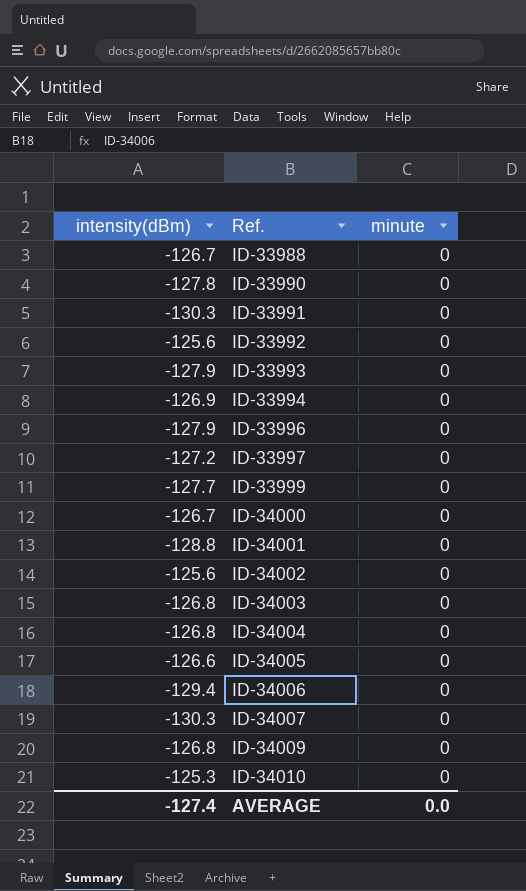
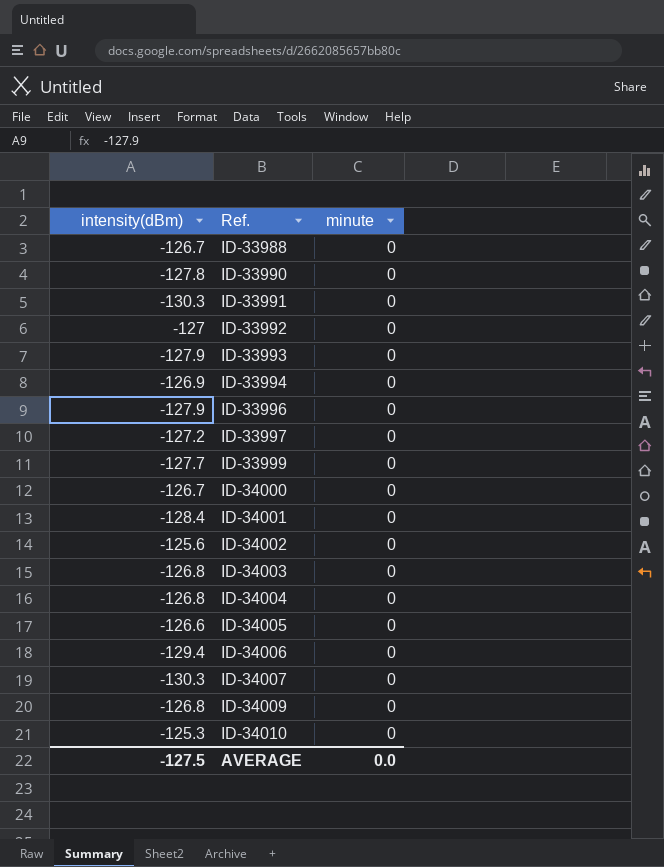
ID-33992 | intensity(dBm): -125.6 -> -127
ID-34001 | intensity(dBm): -128.8 -> -128.4
AVERAGE | intensity(dBm): -127.4 -> -127.5

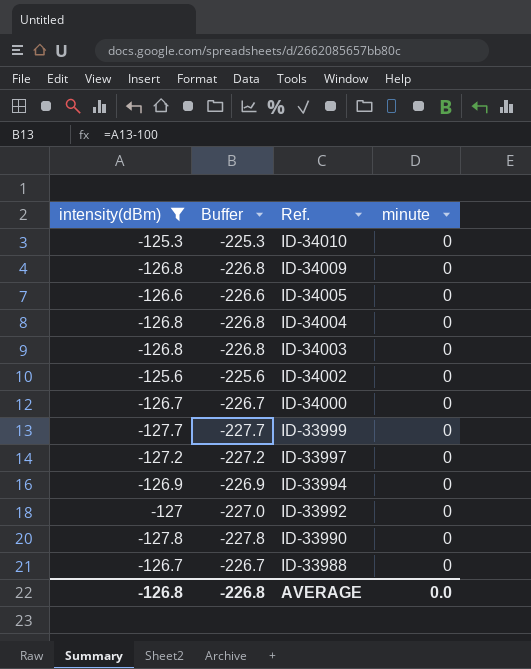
filter: none -> intensity(dBm) >= -127.8
row order: Ref. ascending -> Ref. descending
column Buffer | formula: none -> [intensity(dBm)] - 100
AVERAGE | intensity(dBm): -127.5 -> -126.8

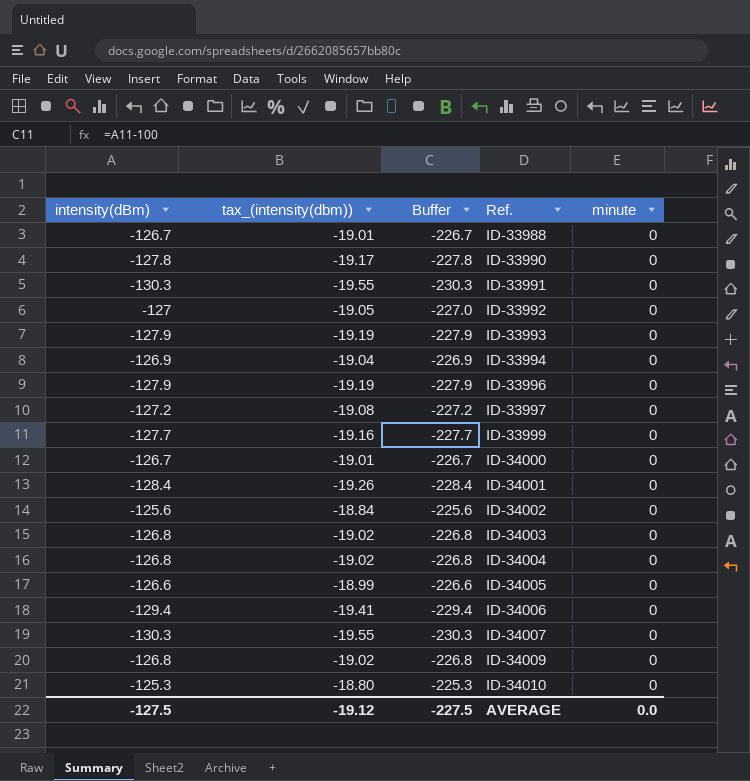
filter: intensity(dBm) >= -127.8 -> none
row order: Ref. descending -> Ref. ascending
column tax_(intensity(dbm)) | formula: none -> [intensity(dBm)] * 0.15
AVERAGE | intensity(dBm): -126.8 -> -127.5
AVERAGE | Buffer: -226.8 -> -227.5

